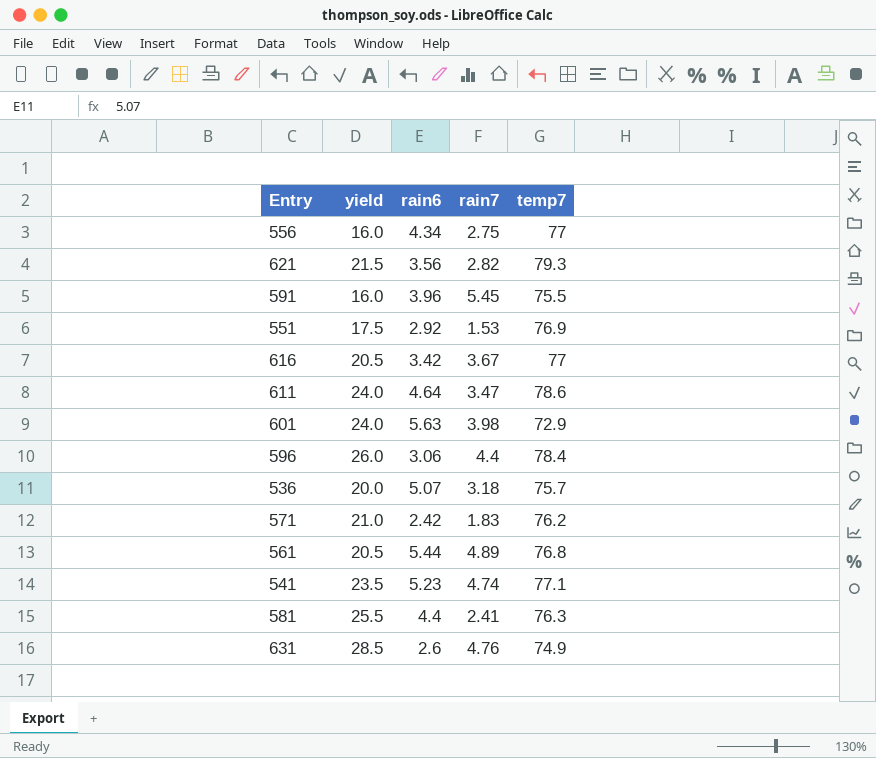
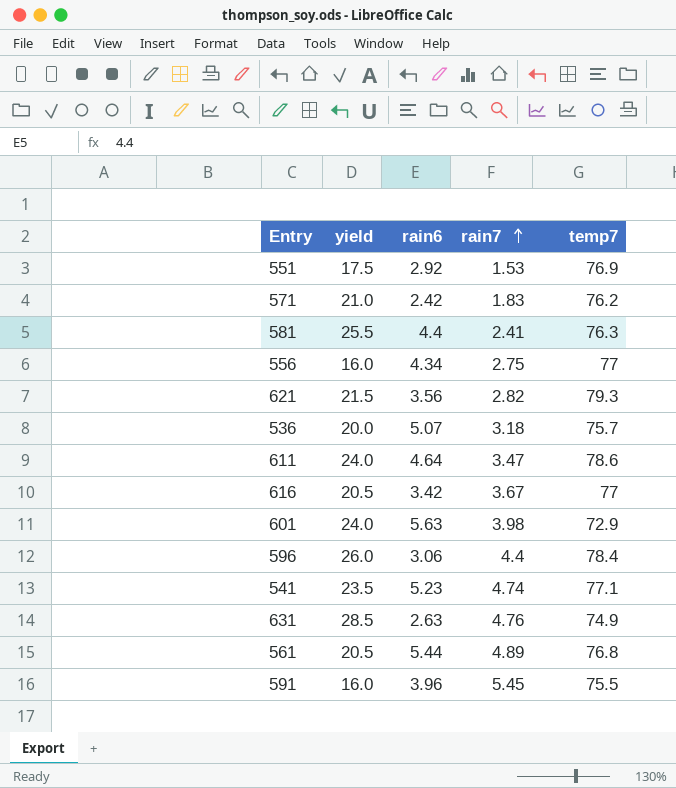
row order: none -> rain7 ascending
631 | rain6: 2.6 -> 2.63

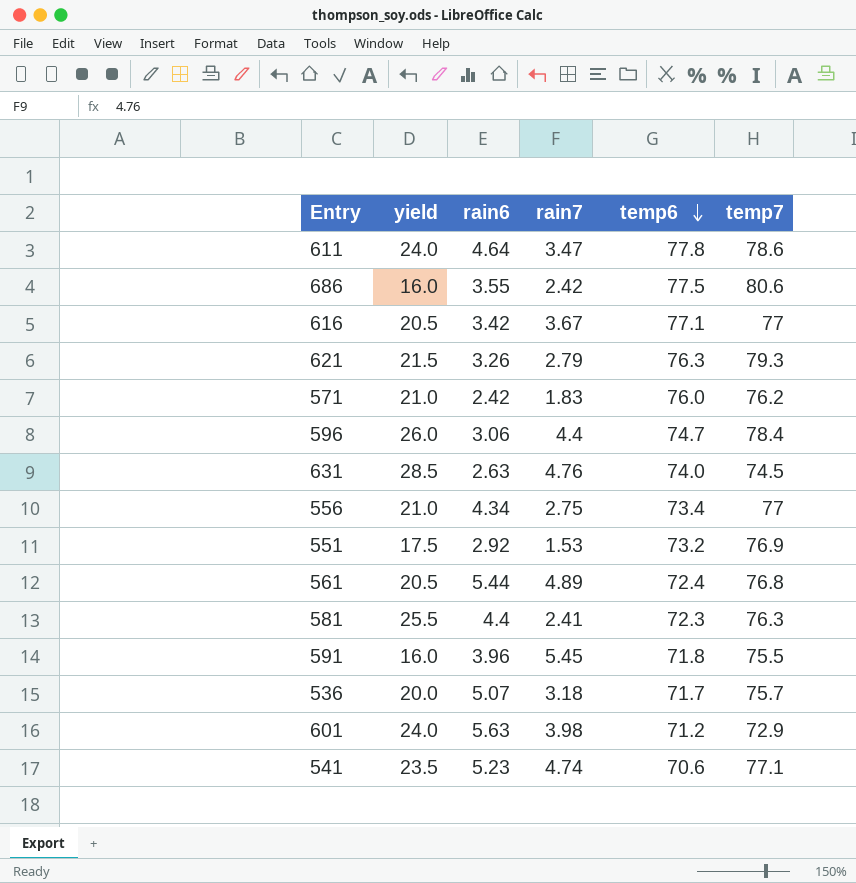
row order: rain7 ascending -> temp6 descending
column temp6 | position: none -> 5
row 686: none -> 16.0 | 3.55 | 2.42 | 77.5 | 80.6
621 | rain6: 3.56 -> 3.26
621 | rain7: 2.82 -> 2.79
631 | temp7: 74.9 -> 74.5
556 | yield: 16.0 -> 21.0

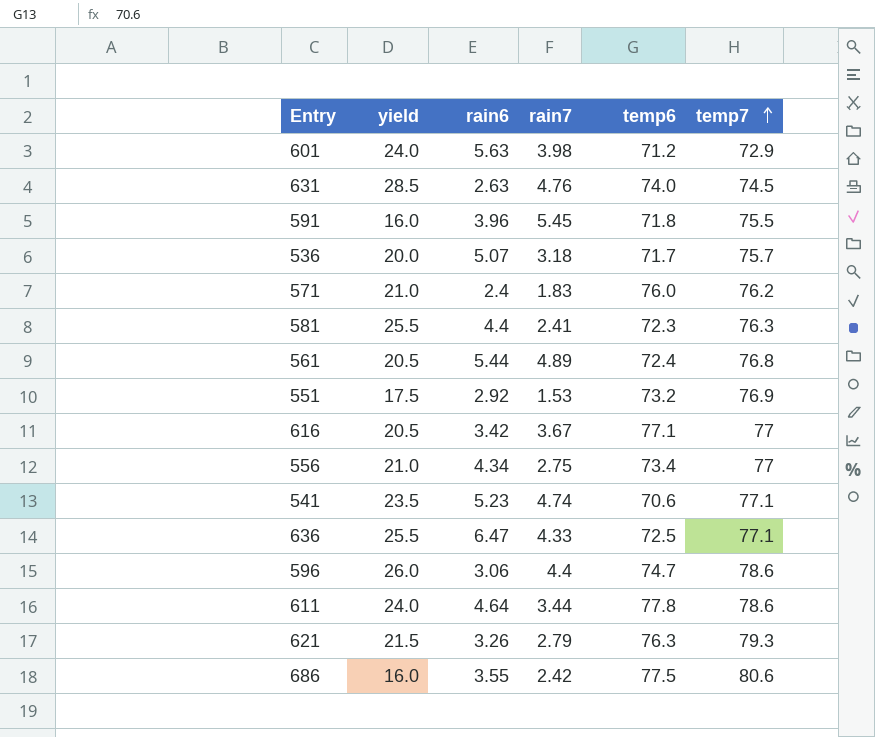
row order: temp6 descending -> temp7 ascending
571 | rain6: 2.42 -> 2.4
row 636: none -> 25.5 | 6.47 | 4.33 | 72.5 | 77.1
596 | temp7: 78.4 -> 78.6
611 | rain7: 3.47 -> 3.44

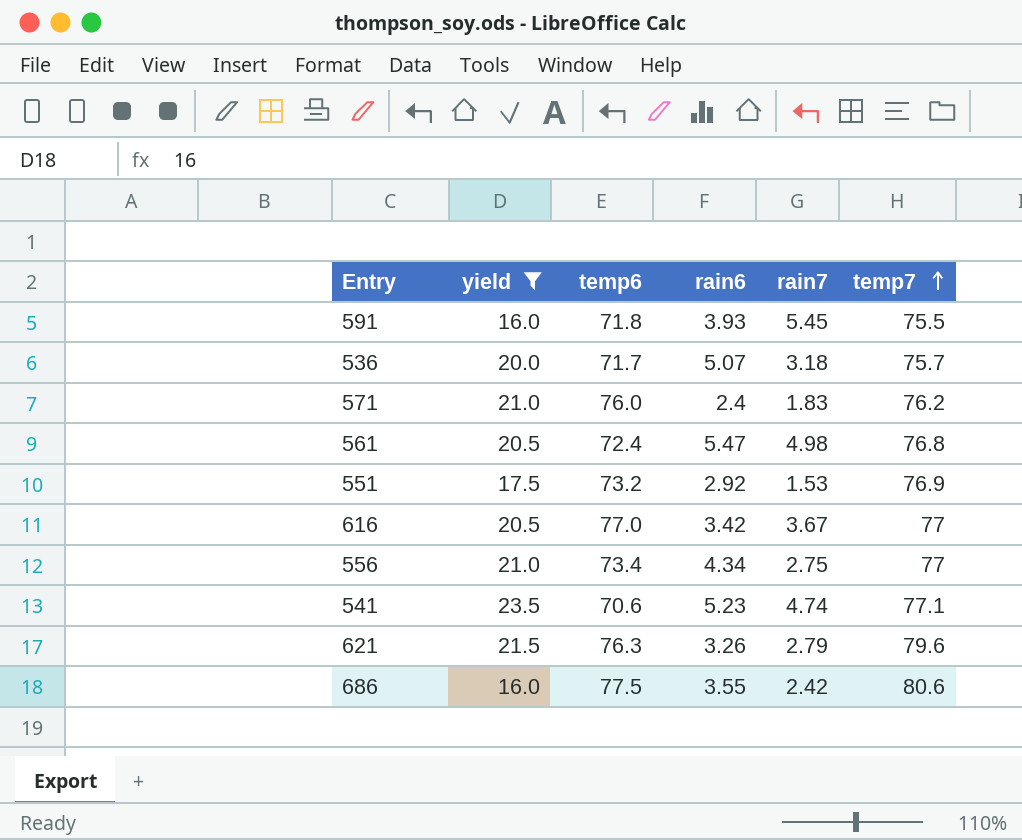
filter: none -> yield <= 23.5
column temp6 | position: 5 -> 3
591 | rain6: 3.96 -> 3.93
561 | rain6: 5.44 -> 5.47
561 | rain7: 4.89 -> 4.98
616 | temp6: 77.1 -> 77.0
621 | temp7: 79.3 -> 79.6

